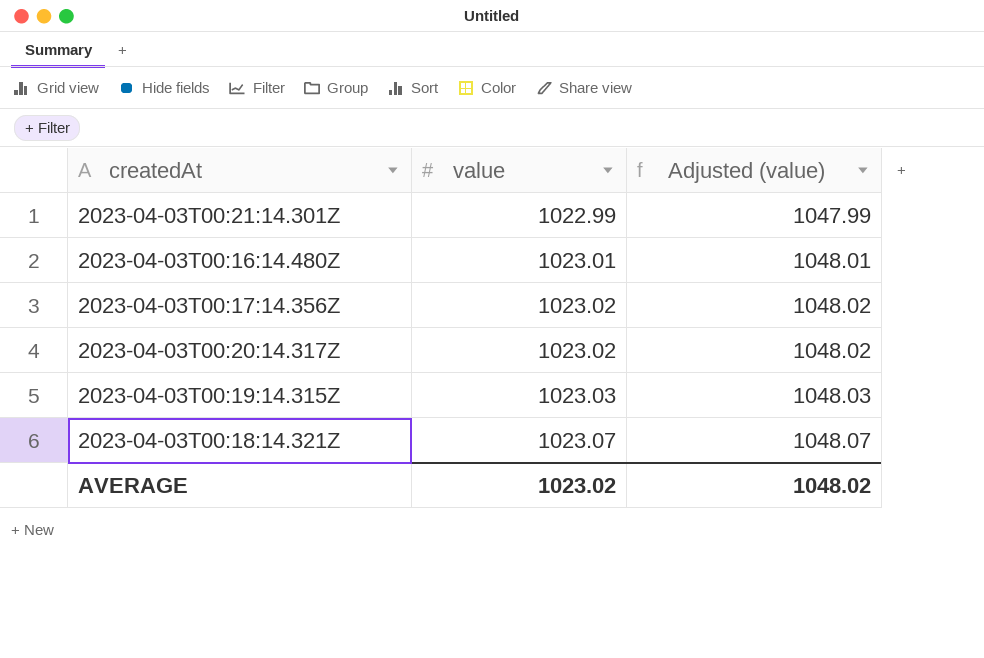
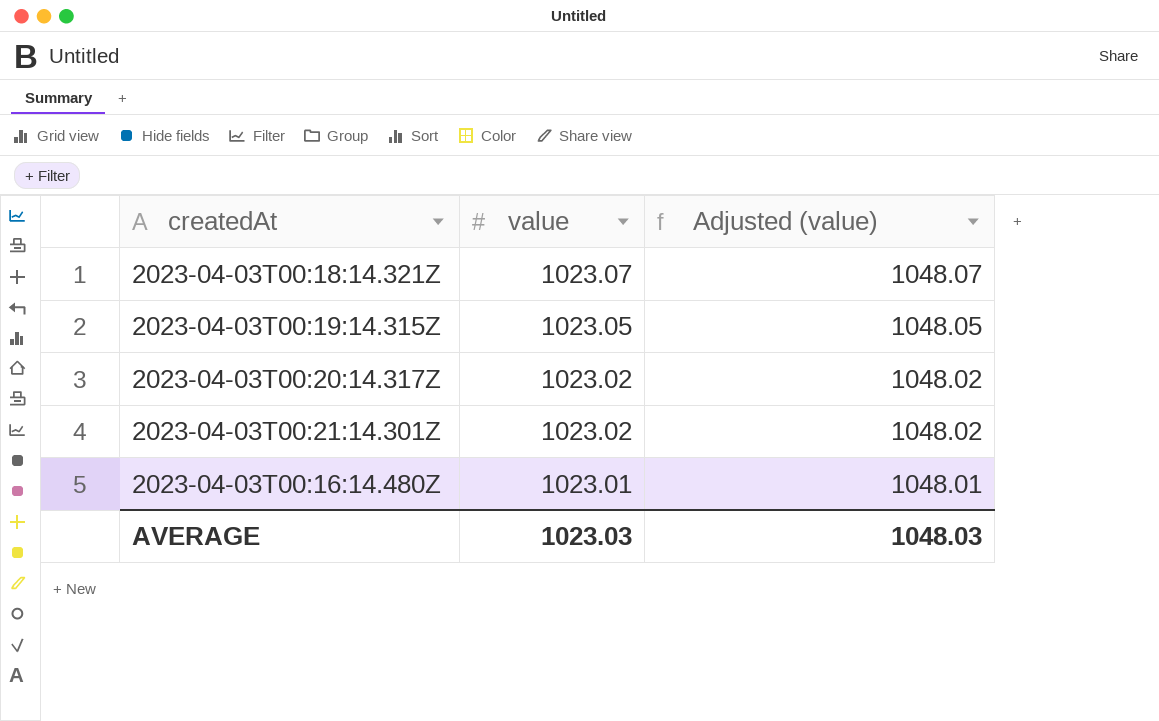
row order: value ascending -> value descending
row 2023-04-03T00:17:14.356Z: 1023.02 | 1048.02 -> none
2023-04-03T00:19:14.315Z | value: 1023.03 -> 1023.05
2023-04-03T00:19:14.315Z | Adjusted (value): 1048.03 -> 1048.05
2023-04-03T00:21:14.301Z | value: 1022.99 -> 1023.02
2023-04-03T00:21:14.301Z | Adjusted (value): 1047.99 -> 1048.02
AVERAGE | value: 1023.02 -> 1023.03
AVERAGE | Adjusted (value): 1048.02 -> 1048.03

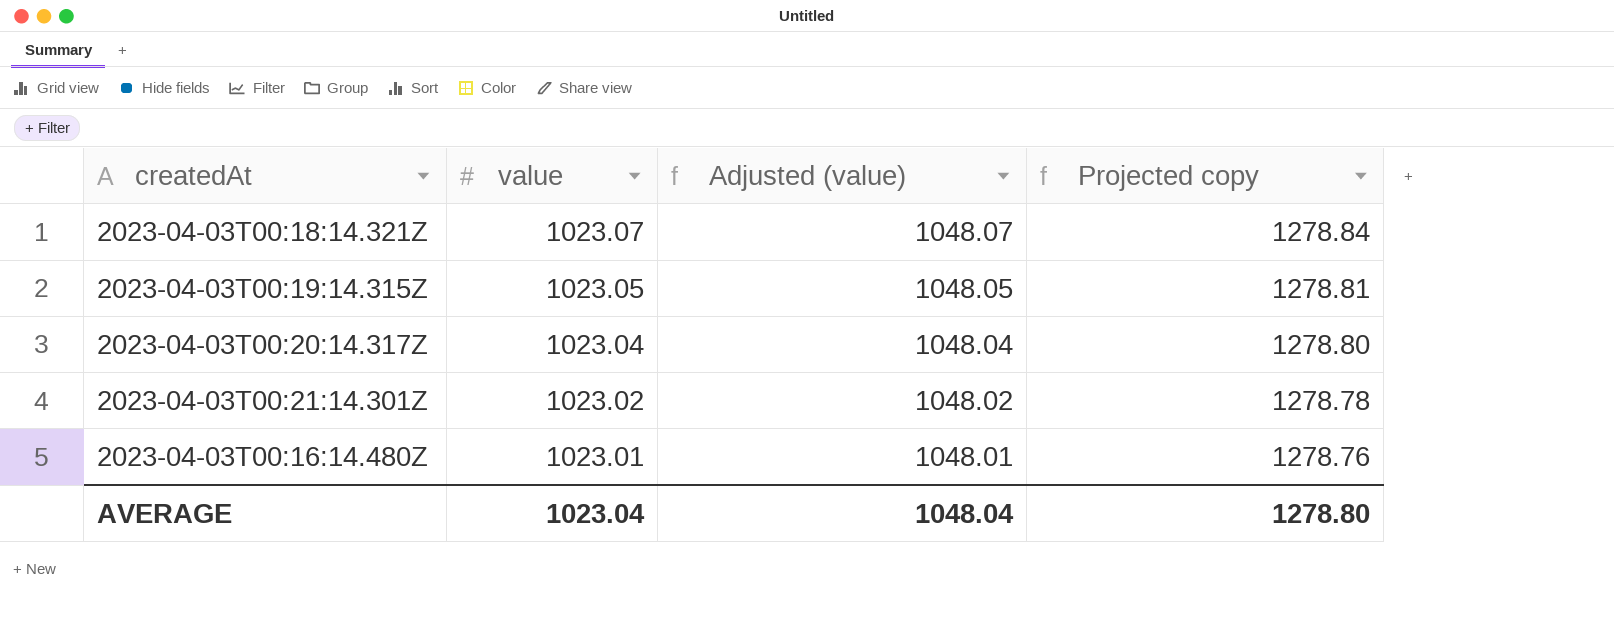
column Projected copy | formula: none -> [value] * 1.25
2023-04-03T00:20:14.317Z | value: 1023.02 -> 1023.04
2023-04-03T00:20:14.317Z | Adjusted (value): 1048.02 -> 1048.04
AVERAGE | value: 1023.03 -> 1023.04
AVERAGE | Adjusted (value): 1048.03 -> 1048.04

